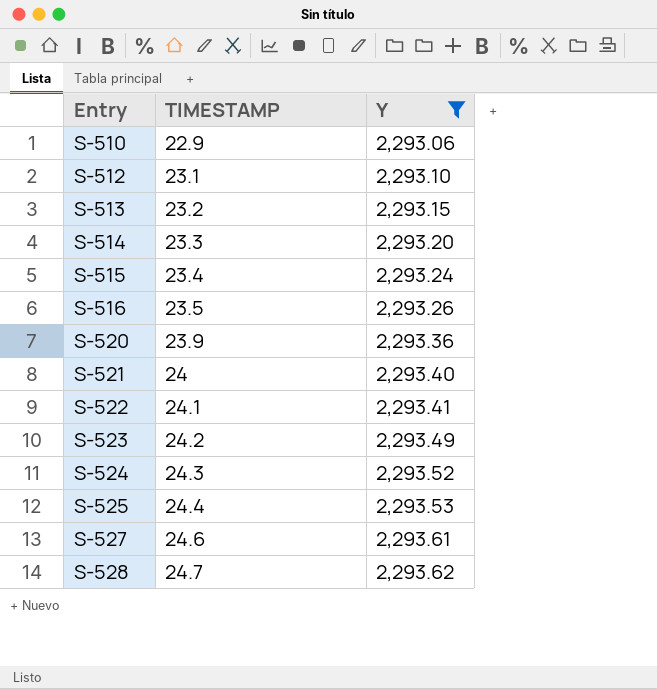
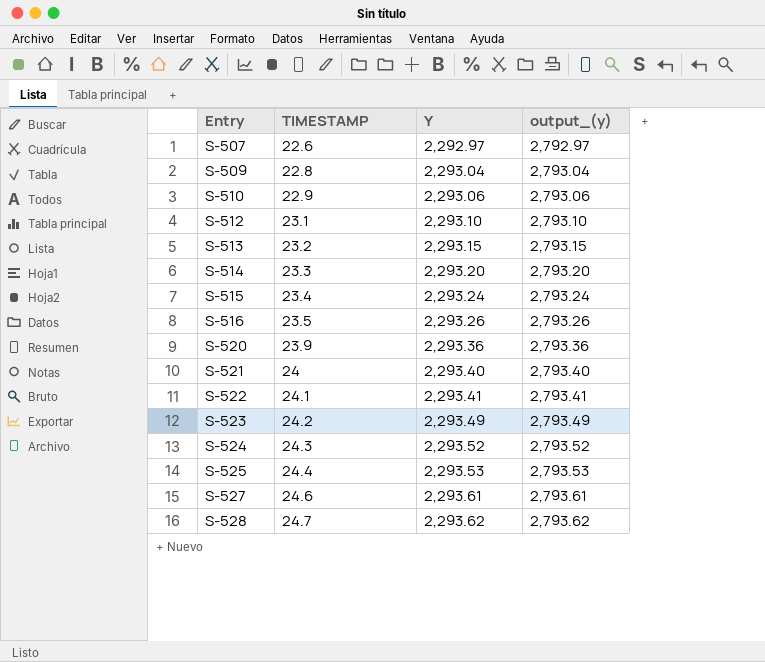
filter: Y >= 2,293.06 -> none
column output_(y) | formula: none -> [Y] + 500

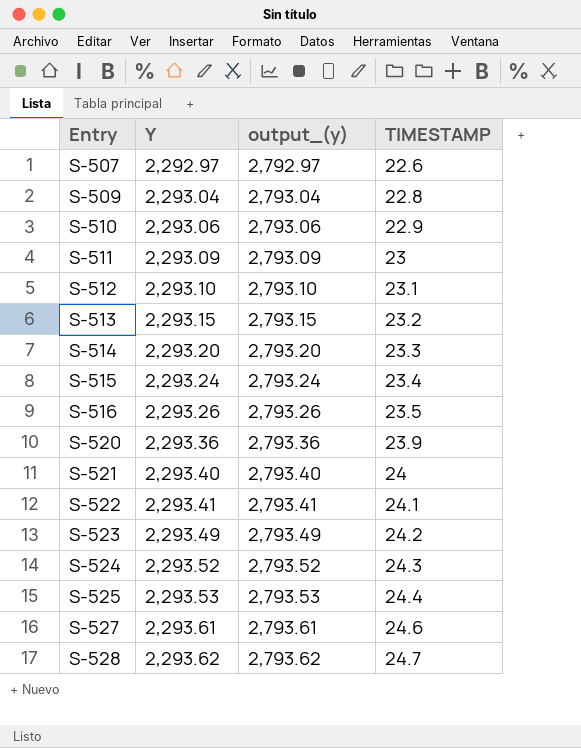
column TIMESTAMP | position: 2 -> 4
row S-511: none -> 2,293.09 | 2,793.09 | 23

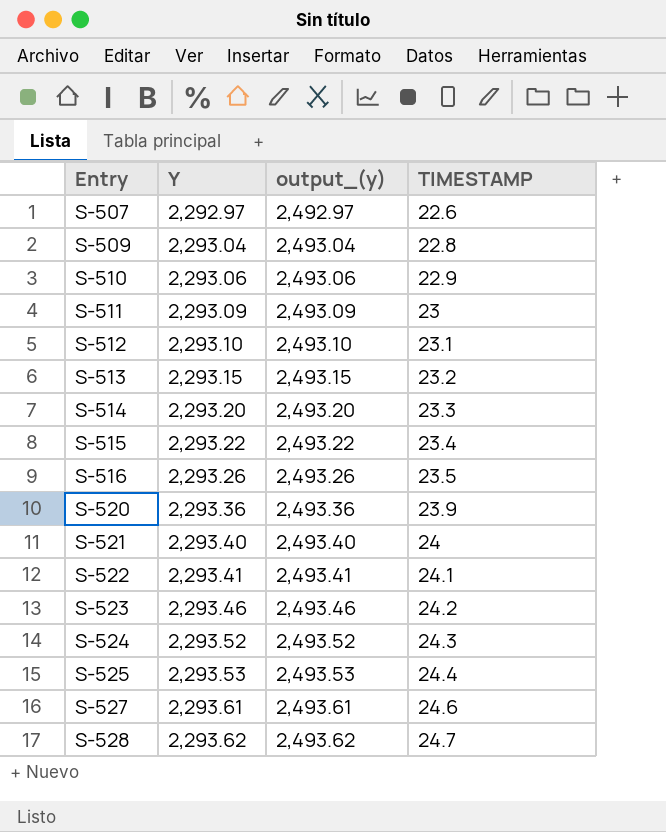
column output_(y) | formula: [Y] + 500 -> [Y] + 200
S-515 | Y: 2,293.24 -> 2,293.22
S-523 | Y: 2,293.49 -> 2,293.46

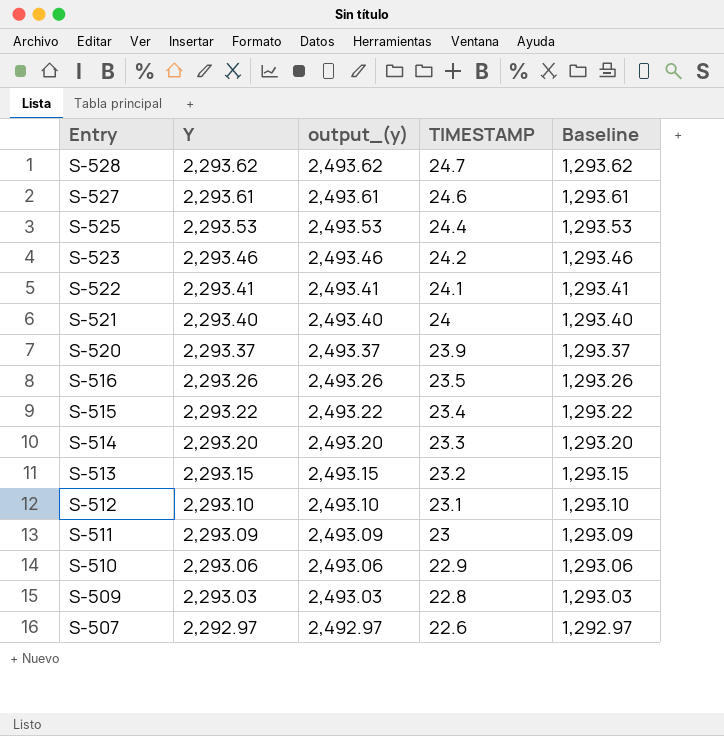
row order: Entry ascending -> Entry descending
column Baseline | formula: none -> [Y] - 1000
row S-524: 2,293.52 | 2,493.52 | 24.3 -> none
S-520 | Y: 2,293.36 -> 2,293.37
S-520 | output_(y): 2,493.36 -> 2,493.37
S-509 | Y: 2,293.04 -> 2,293.03
S-509 | output_(y): 2,493.04 -> 2,493.03

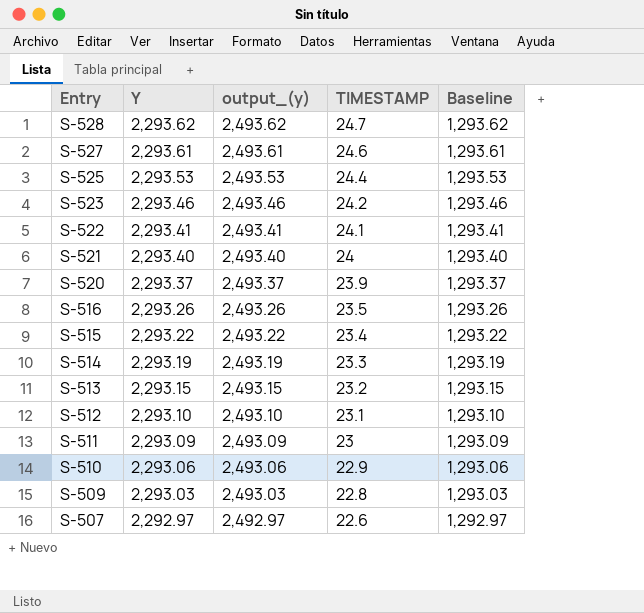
S-514 | Y: 2,293.20 -> 2,293.19
S-514 | output_(y): 2,493.20 -> 2,493.19
S-514 | Baseline: 1,293.20 -> 1,293.19

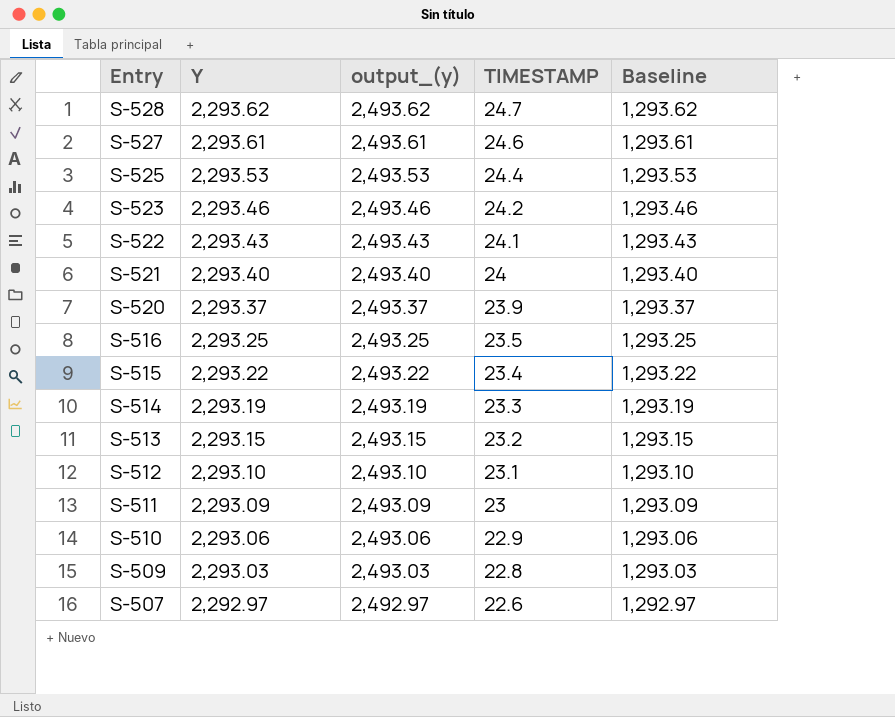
S-522 | Y: 2,293.41 -> 2,293.43
S-522 | output_(y): 2,493.41 -> 2,493.43
S-522 | Baseline: 1,293.41 -> 1,293.43
S-516 | Y: 2,293.26 -> 2,293.25
S-516 | output_(y): 2,493.26 -> 2,493.25
S-516 | Baseline: 1,293.26 -> 1,293.25

